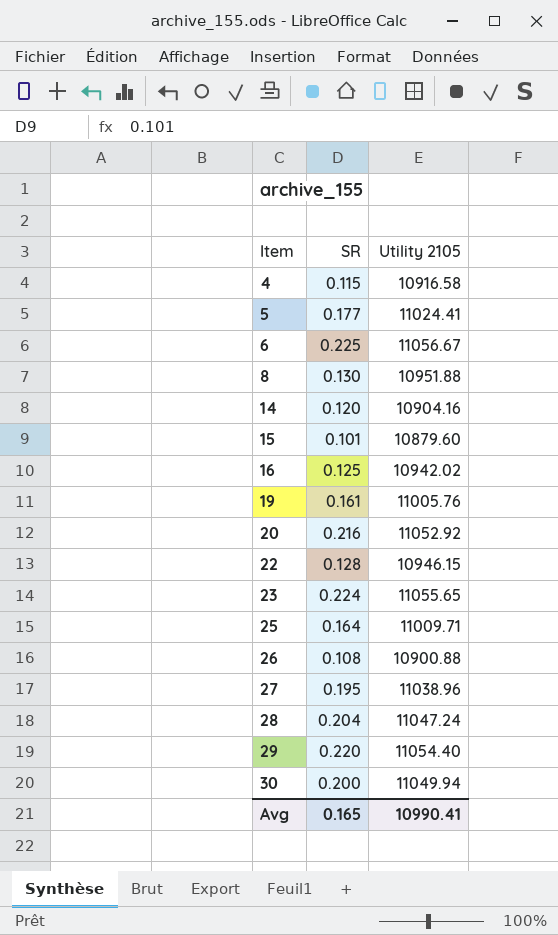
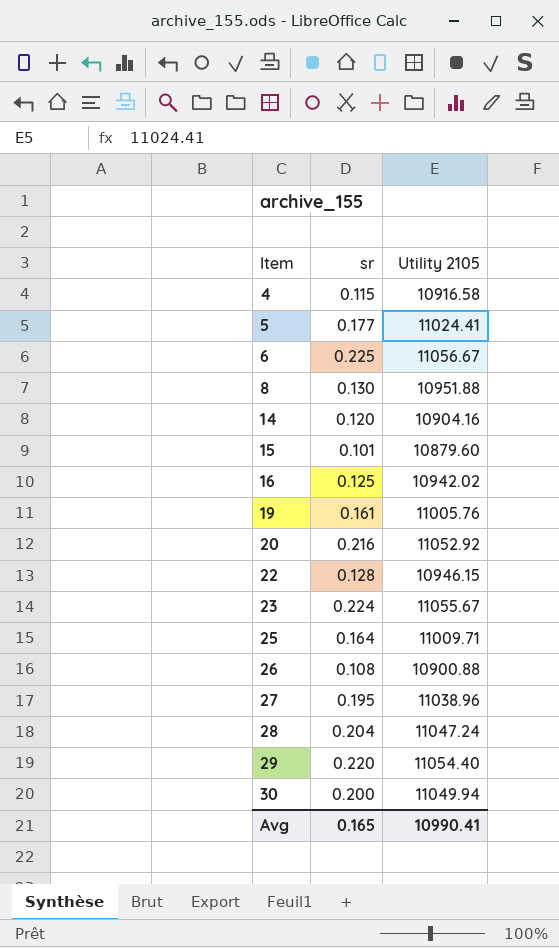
column name: SR -> sr
23 | Utility 2105: 11055.65 -> 11055.67

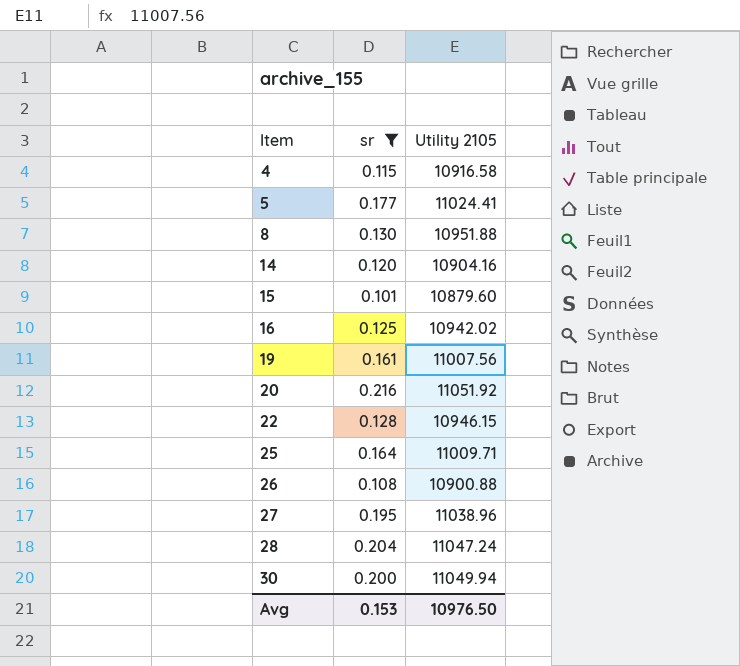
filter: none -> sr <= 0.216
19 | Utility 2105: 11005.76 -> 11007.56
20 | Utility 2105: 11052.92 -> 11051.92
Avg | sr: 0.165 -> 0.153
Avg | Utility 2105: 10990.41 -> 10976.50

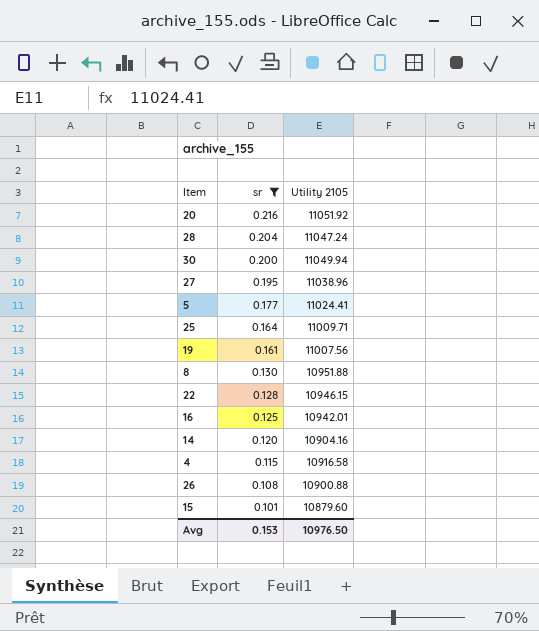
row order: Item ascending -> sr descending
16 | Utility 2105: 10942.02 -> 10942.01

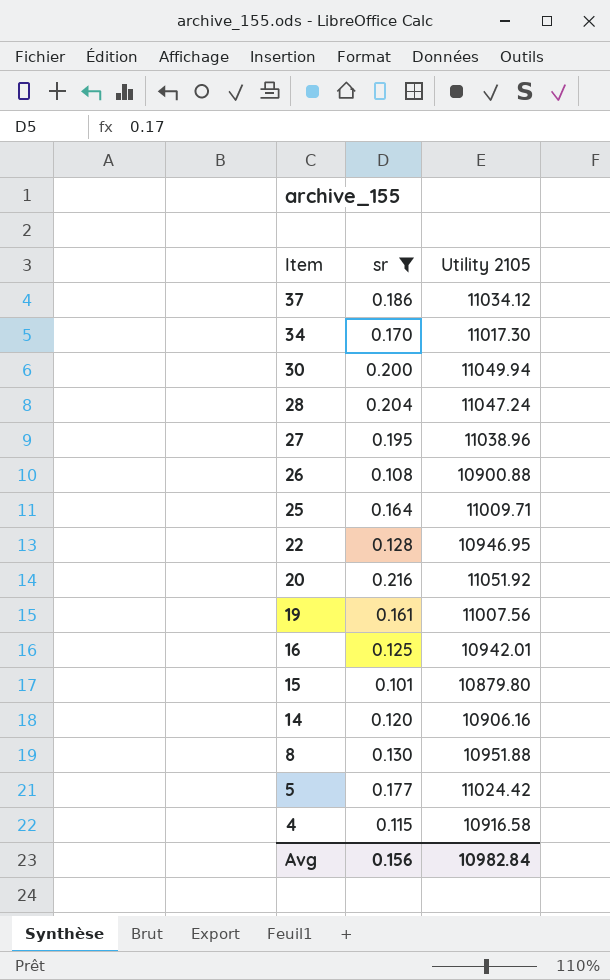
row order: sr descending -> Item descending
row 37: none -> 0.186 | 11034.12
row 34: none -> 0.170 | 11017.30
22 | Utility 2105: 10946.15 -> 10946.95
15 | Utility 2105: 10879.60 -> 10879.80
14 | Utility 2105: 10904.16 -> 10906.16
5 | Utility 2105: 11024.41 -> 11024.42
Avg | sr: 0.153 -> 0.156
Avg | Utility 2105: 10976.50 -> 10982.84

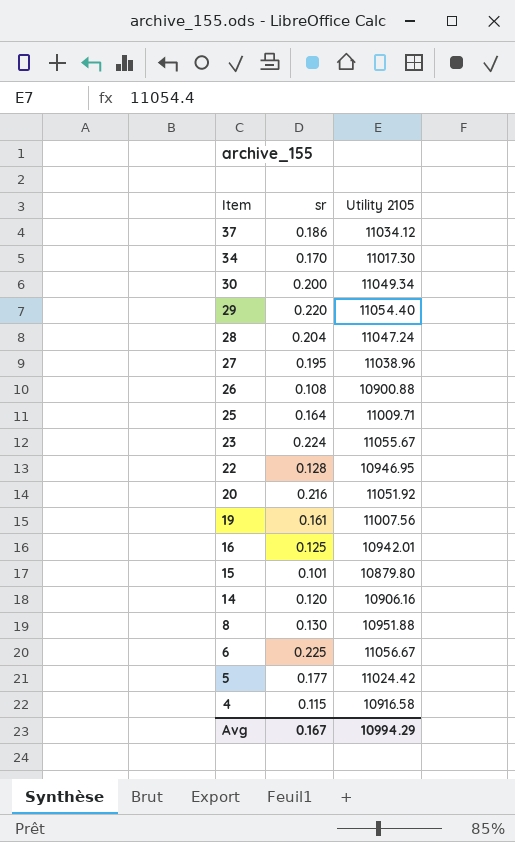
filter: sr <= 0.216 -> none
30 | Utility 2105: 11049.94 -> 11049.34
Avg | sr: 0.156 -> 0.167
Avg | Utility 2105: 10982.84 -> 10994.29

